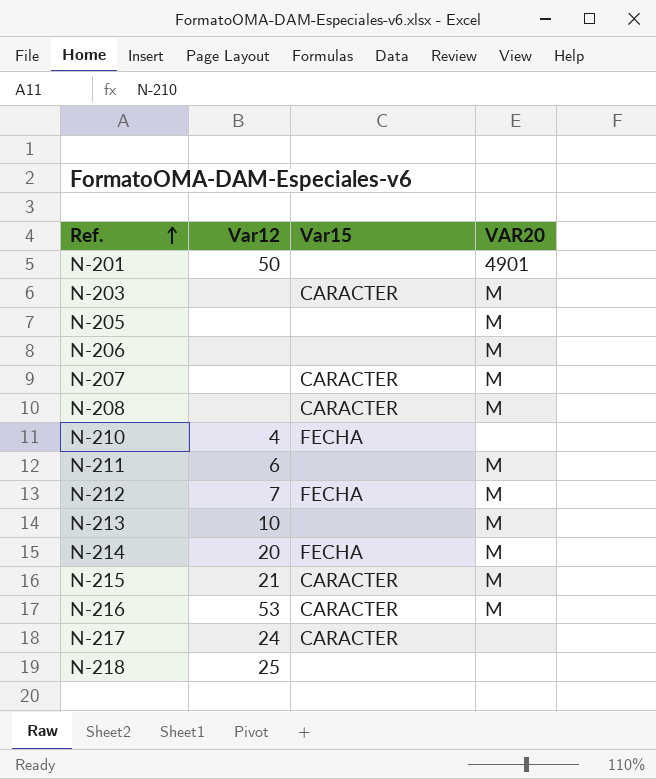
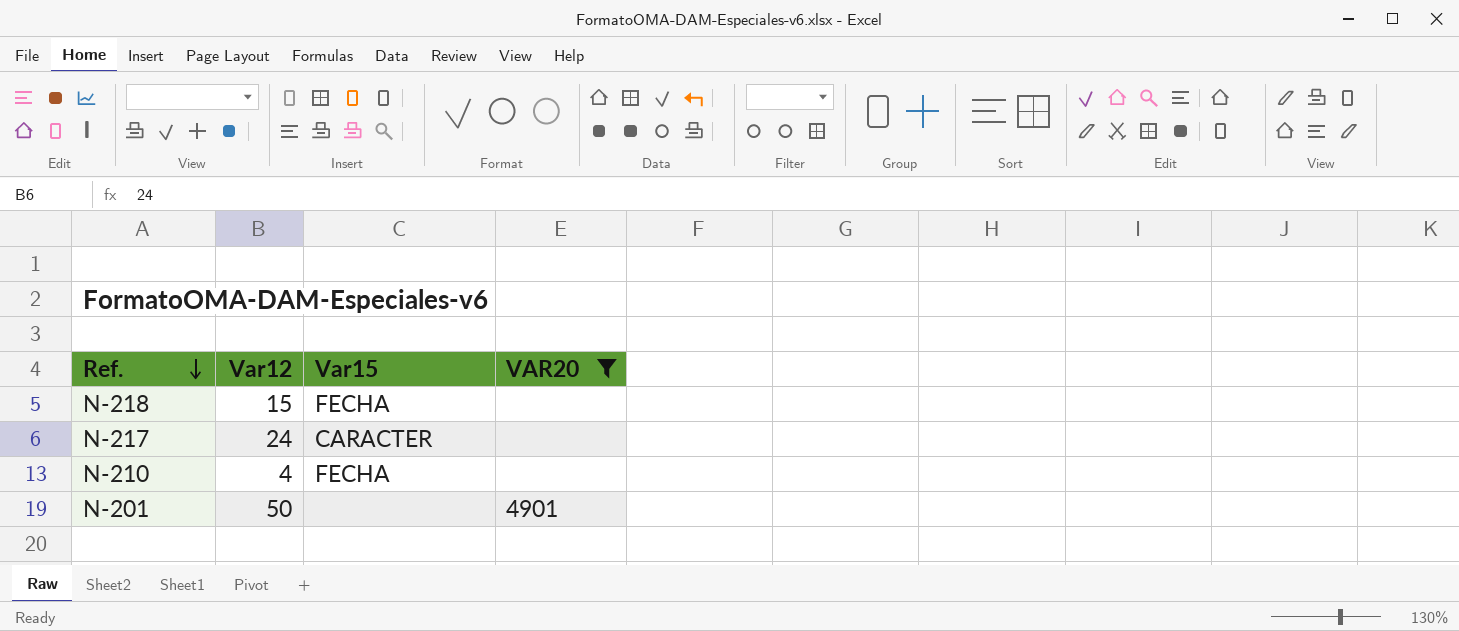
filter: none -> VAR20 != M
row order: Ref. ascending -> Ref. descending
N-218 | Var12: 25 -> 15
N-218 | Var15: none -> FECHA

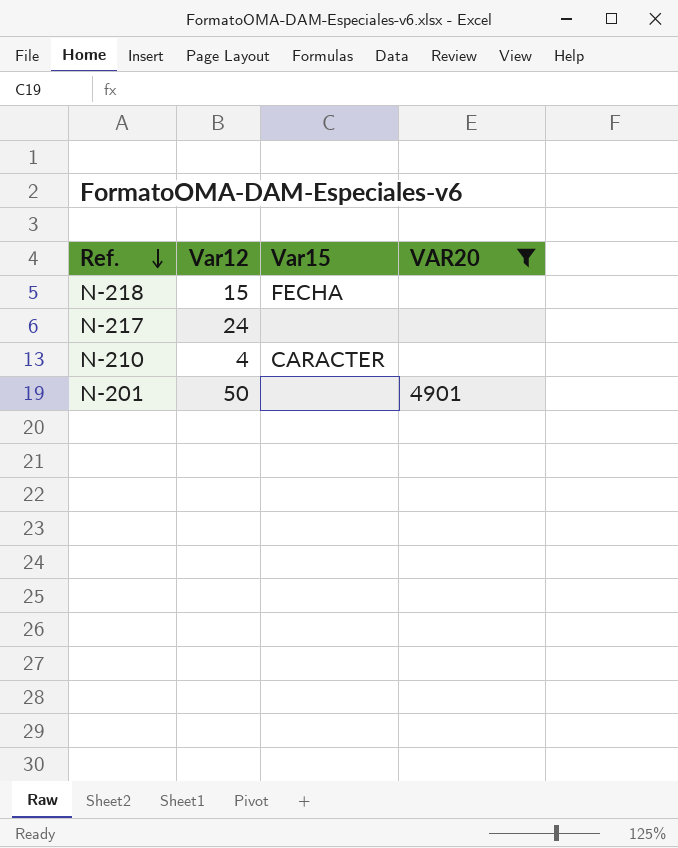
N-217 | Var15: CARACTER -> none
N-210 | Var15: FECHA -> CARACTER

